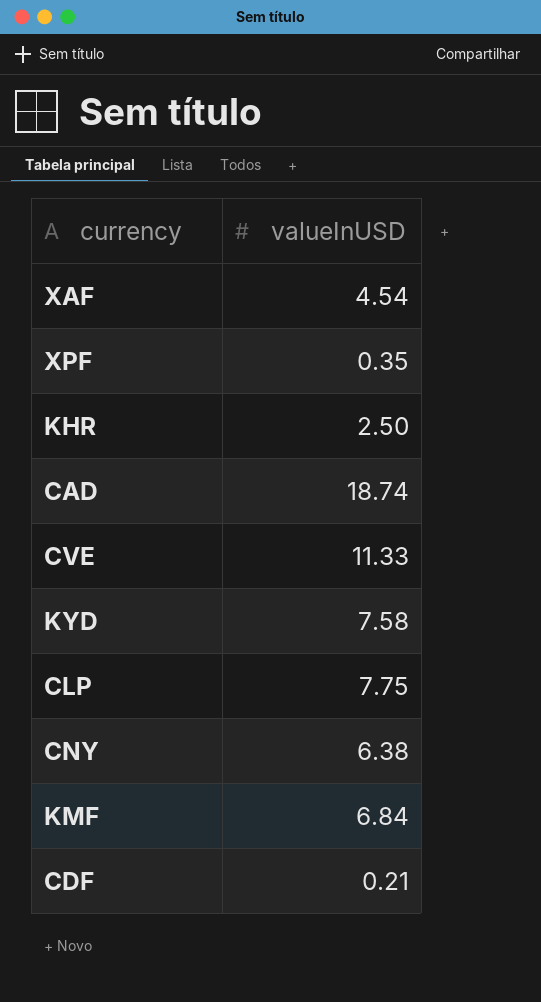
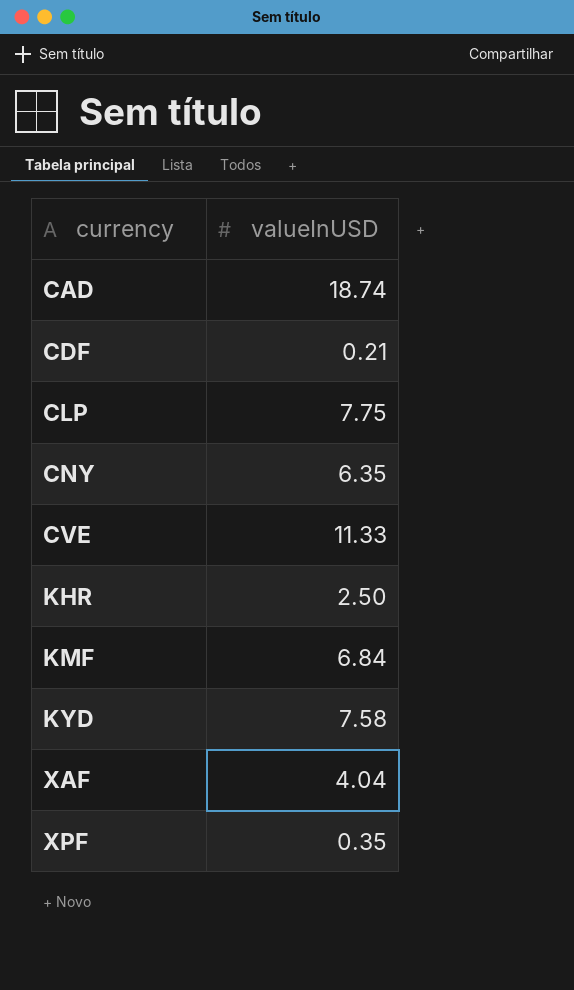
row order: none -> currency ascending
CNY | valueInUSD: 6.38 -> 6.35
XAF | valueInUSD: 4.54 -> 4.04

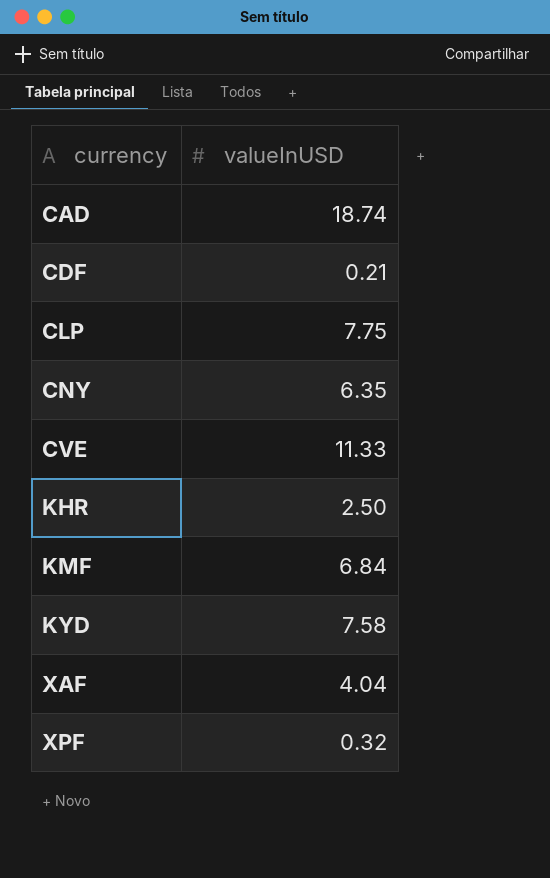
XPF | valueInUSD: 0.35 -> 0.32

